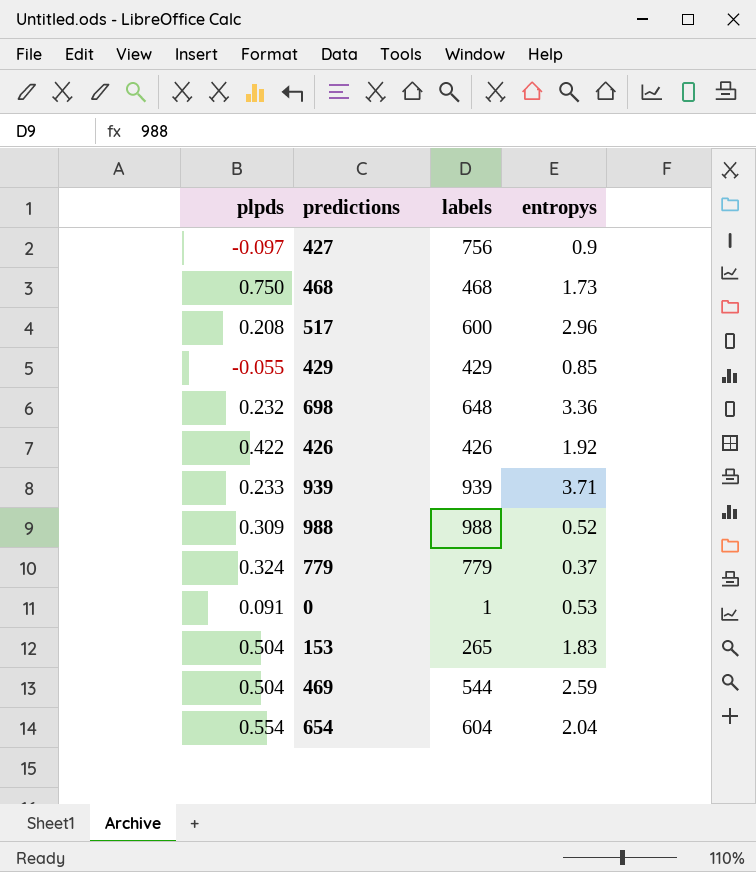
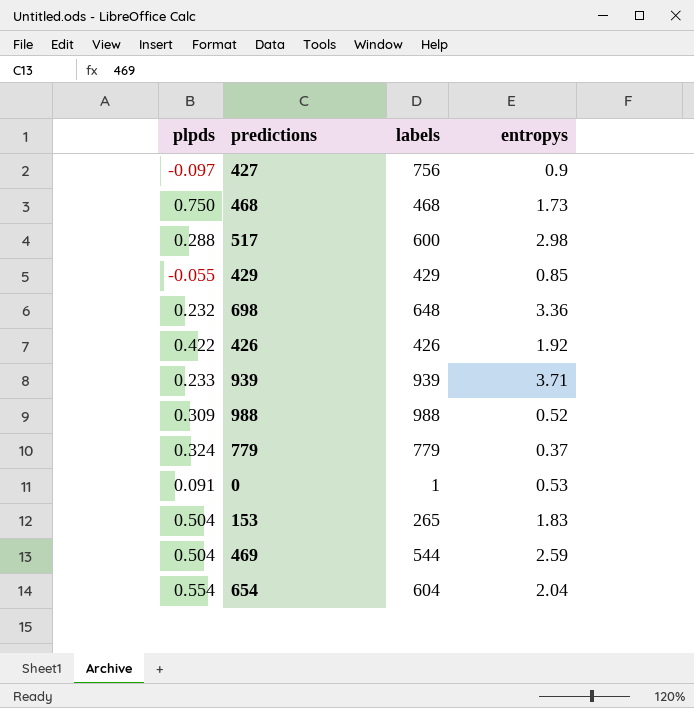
517 | plpds: 0.208 -> 0.288
517 | entropys: 2.96 -> 2.98

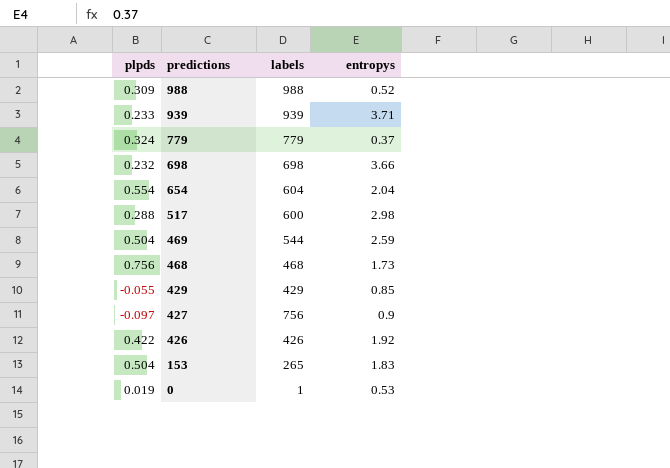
row order: none -> predictions descending
698 | labels: 648 -> 698
698 | entropys: 3.36 -> 3.66
468 | plpds: 0.750 -> 0.756
0 | plpds: 0.091 -> 0.019

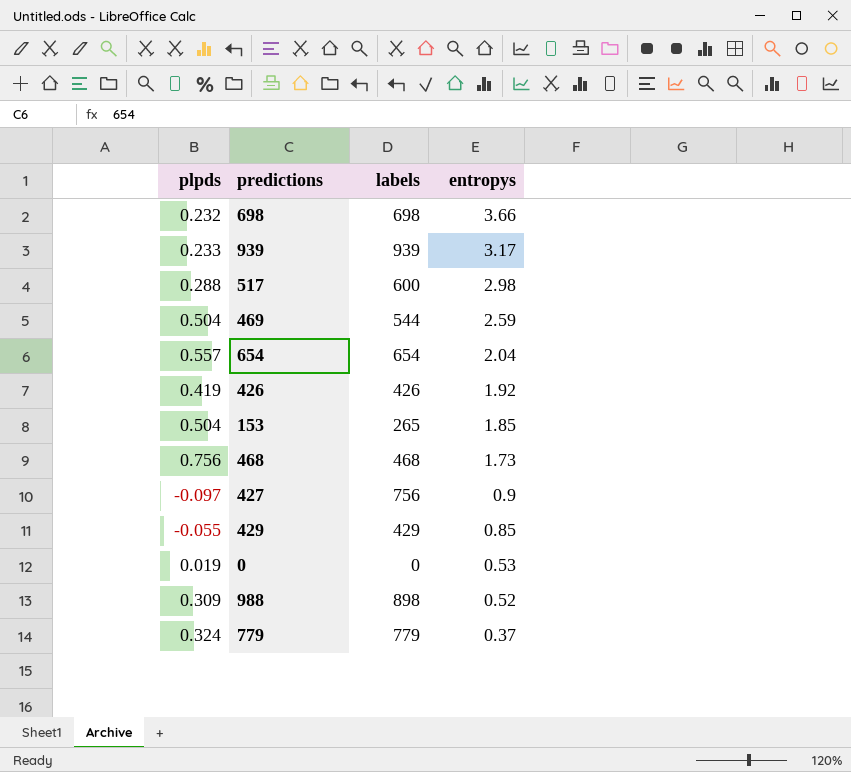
row order: predictions descending -> entropys descending
939 | entropys: 3.71 -> 3.17
654 | plpds: 0.554 -> 0.557
654 | labels: 604 -> 654
426 | plpds: 0.422 -> 0.419
153 | entropys: 1.83 -> 1.85
0 | labels: 1 -> 0
988 | labels: 988 -> 898

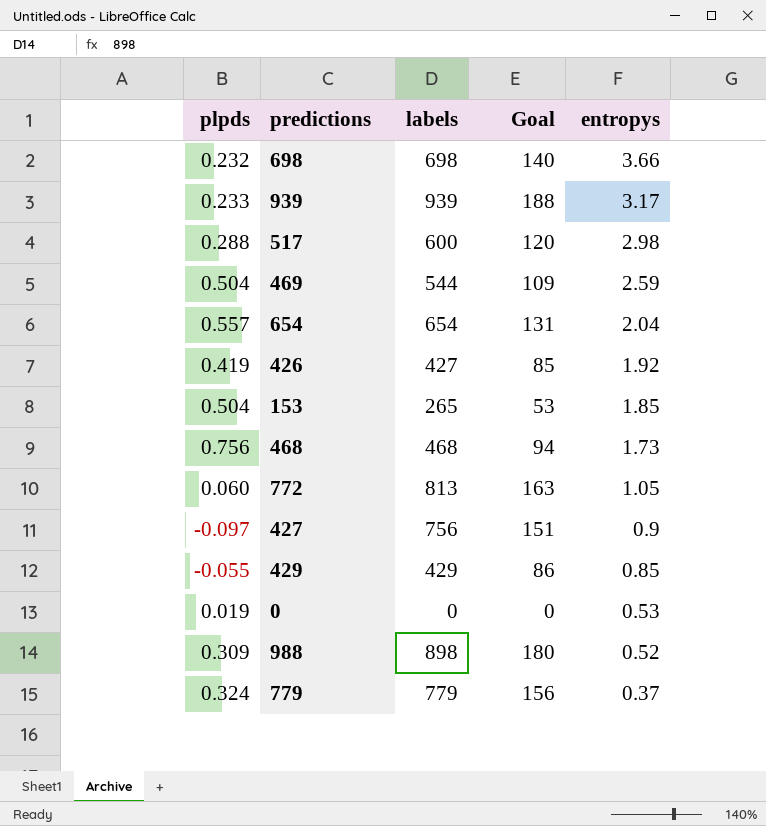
column Goal | formula: none -> [labels] * 0.2
426 | labels: 426 -> 427
row 772: none -> 0.060 | 813 | 163 | 1.05

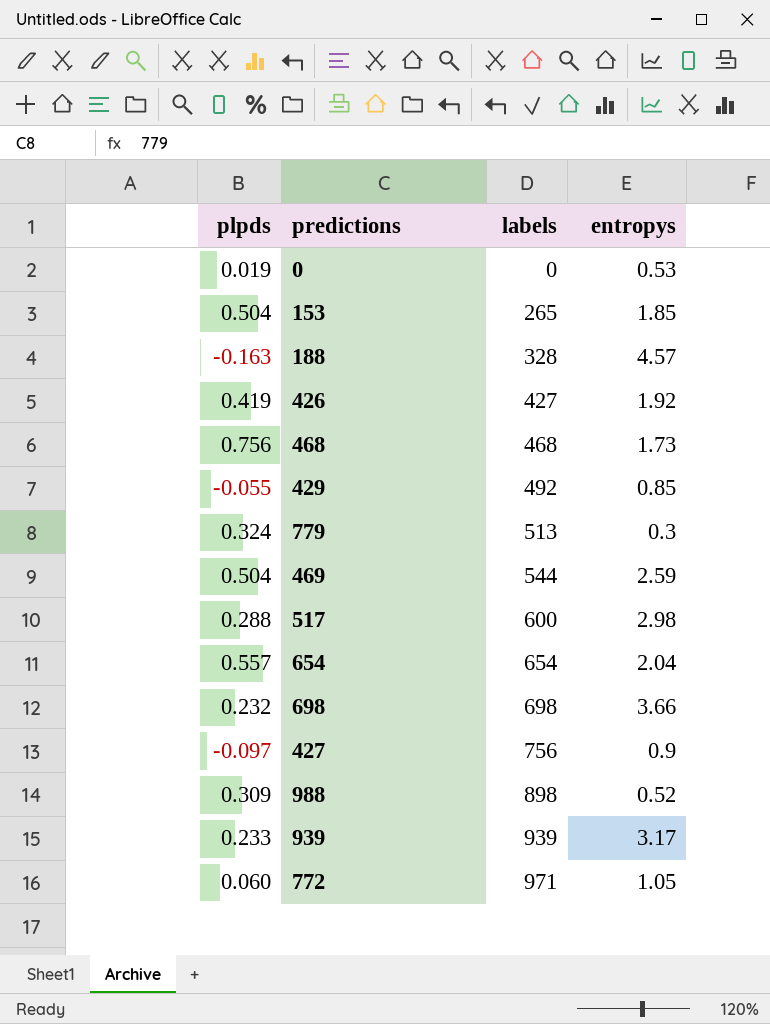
row order: entropys descending -> labels ascending
column Goal | formula: [labels] * 0.2 -> none
row 188: none -> -0.163 | 328 | 4.57
429 | labels: 429 -> 492
779 | labels: 779 -> 513
779 | entropys: 0.37 -> 0.3
772 | labels: 813 -> 971

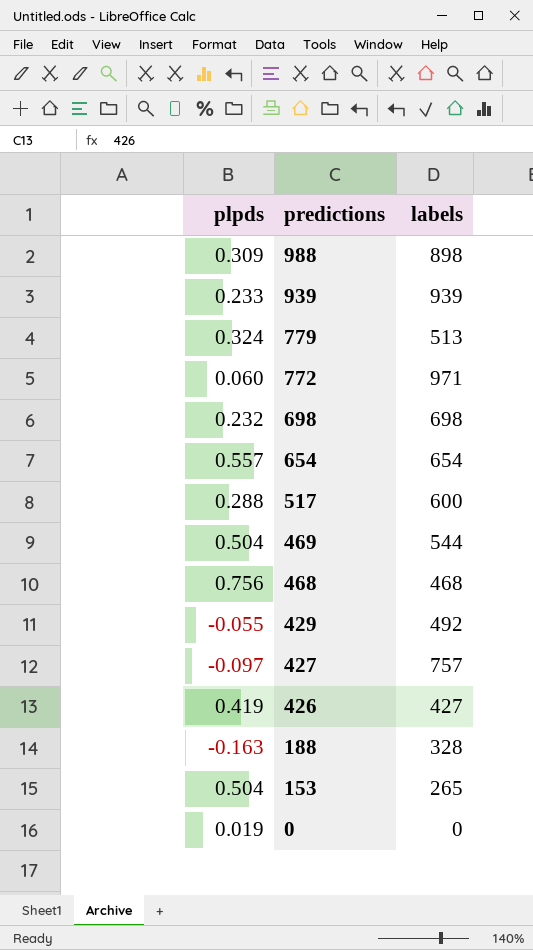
row order: labels ascending -> predictions descending
column entropys | position: 4 -> none
427 | labels: 756 -> 757

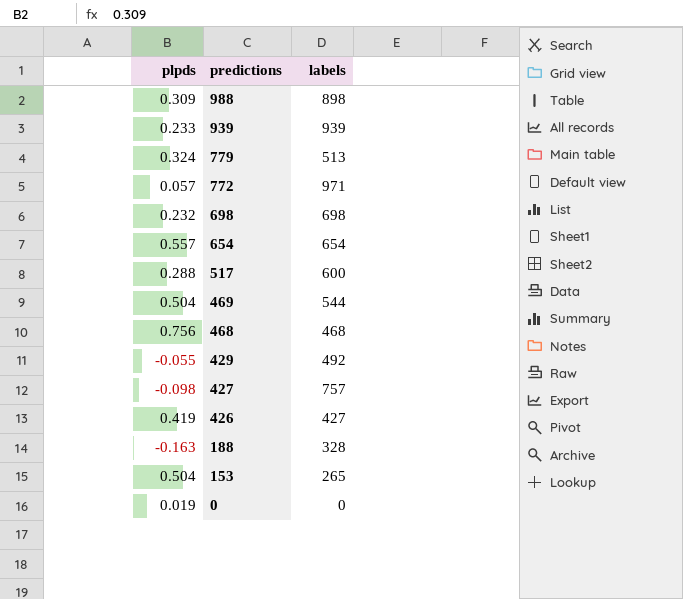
772 | plpds: 0.060 -> 0.057
427 | plpds: -0.097 -> -0.098

